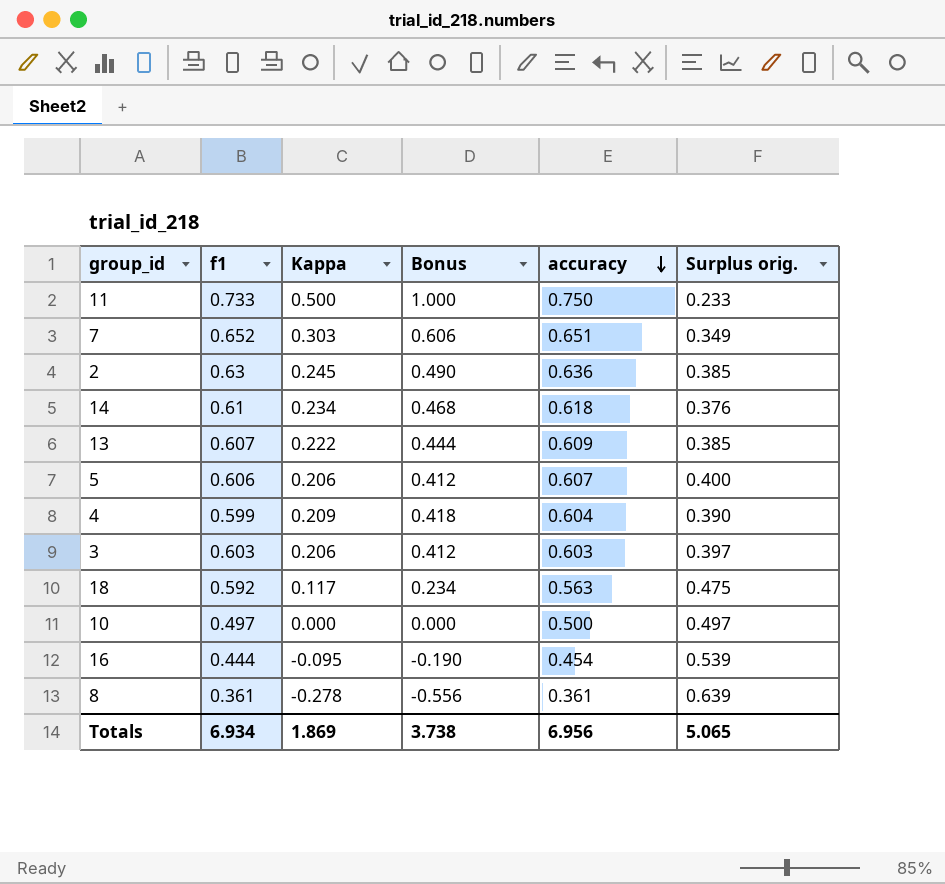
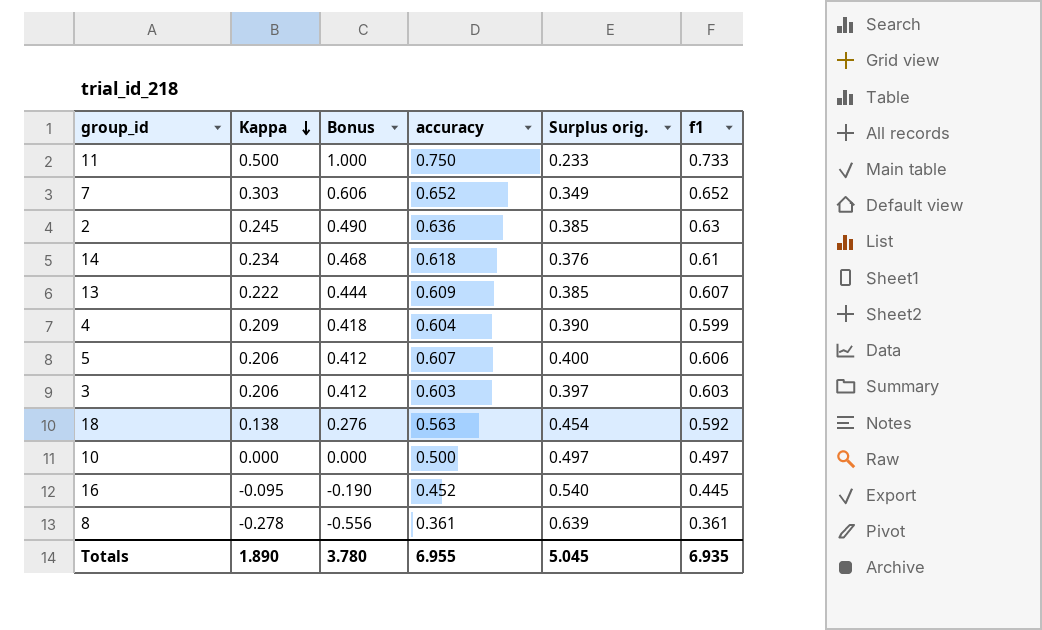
row order: accuracy descending -> Kappa descending
column f1 | position: 2 -> 6
7 | accuracy: 0.651 -> 0.652
18 | Kappa: 0.117 -> 0.138
18 | Bonus: 0.234 -> 0.276
18 | Surplus orig.: 0.475 -> 0.454
16 | accuracy: 0.454 -> 0.452
16 | Surplus orig.: 0.539 -> 0.540
16 | f1: 0.444 -> 0.445
Totals | Kappa: 1.869 -> 1.890
Totals | Bonus: 3.738 -> 3.780
Totals | accuracy: 6.956 -> 6.955
Totals | Surplus orig.: 5.065 -> 5.045
Totals | f1: 6.934 -> 6.935

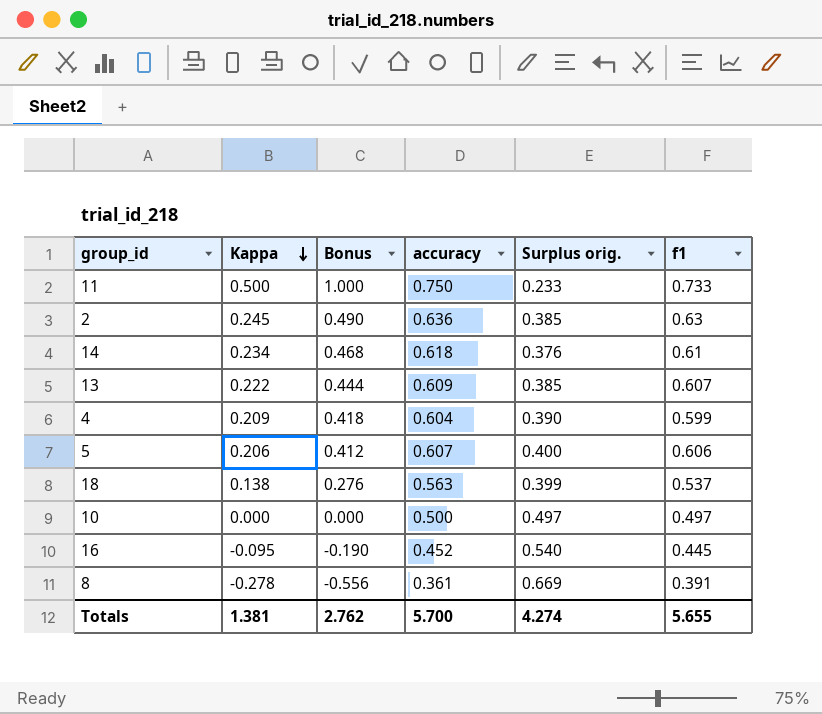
row 7: 0.303 | 0.606 | 0.652 | 0.349 | 0.652 -> none
row 3: 0.206 | 0.412 | 0.603 | 0.397 | 0.603 -> none
18 | Surplus orig.: 0.454 -> 0.399
18 | f1: 0.592 -> 0.537
8 | Surplus orig.: 0.639 -> 0.669
8 | f1: 0.361 -> 0.391
Totals | Kappa: 1.890 -> 1.381
Totals | Bonus: 3.780 -> 2.762
Totals | accuracy: 6.955 -> 5.700
Totals | Surplus orig.: 5.045 -> 4.274
Totals | f1: 6.935 -> 5.655

